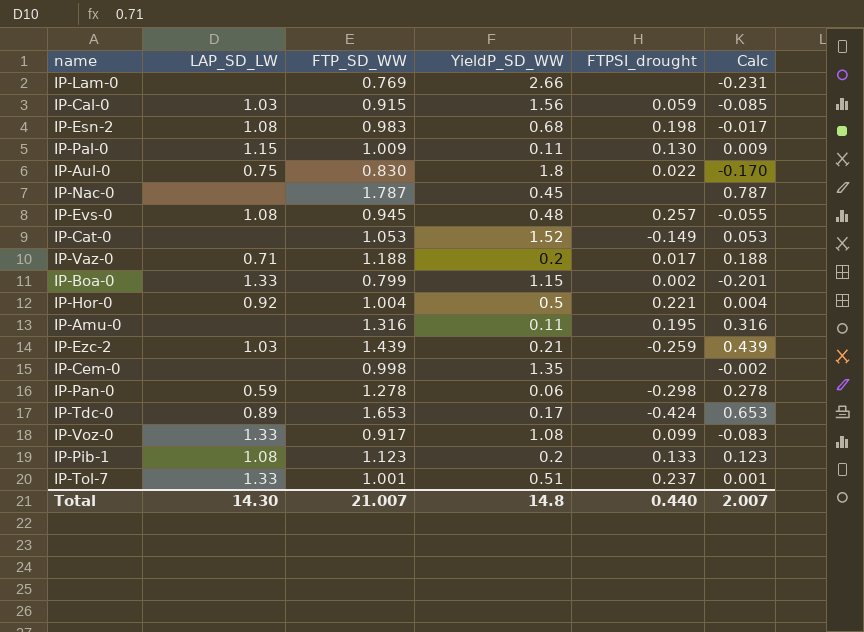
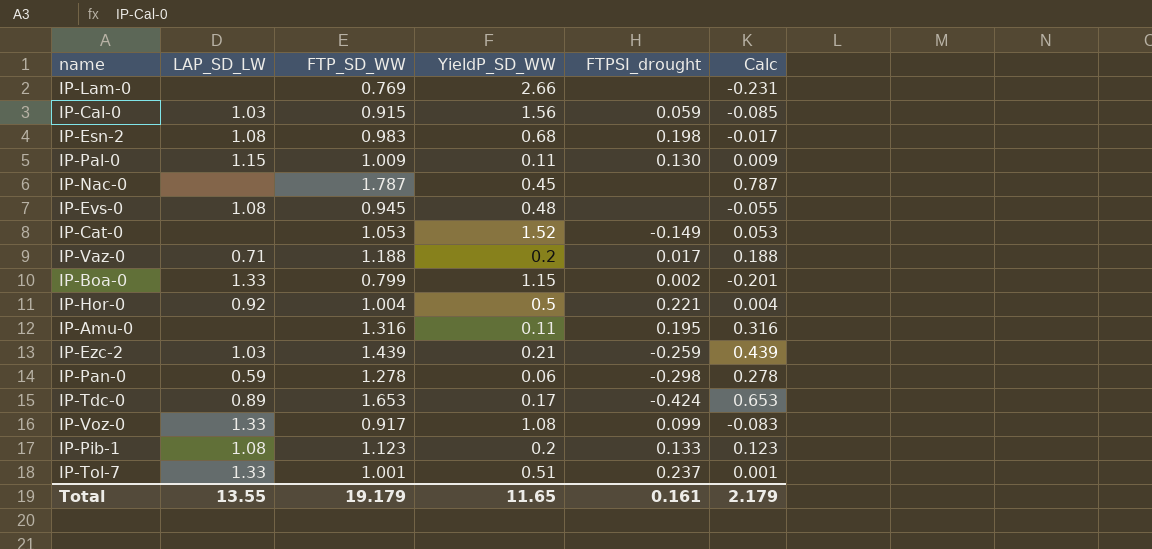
row IP-Aul-0: 0.75 | 0.830 | 1.8 | 0.022 | -0.170 -> none
row IP-Cem-0: none | 0.998 | 1.35 | none | -0.002 -> none
IP-Evs-0 | FTPSI_drought: 0.257 -> none
Total | LAP_SD_LW: 14.30 -> 13.55
Total | FTP_SD_WW: 21.007 -> 19.179
Total | YieldP_SD_WW: 14.8 -> 11.65
Total | FTPSI_drought: 0.440 -> 0.161
Total | Calc: 2.007 -> 2.179

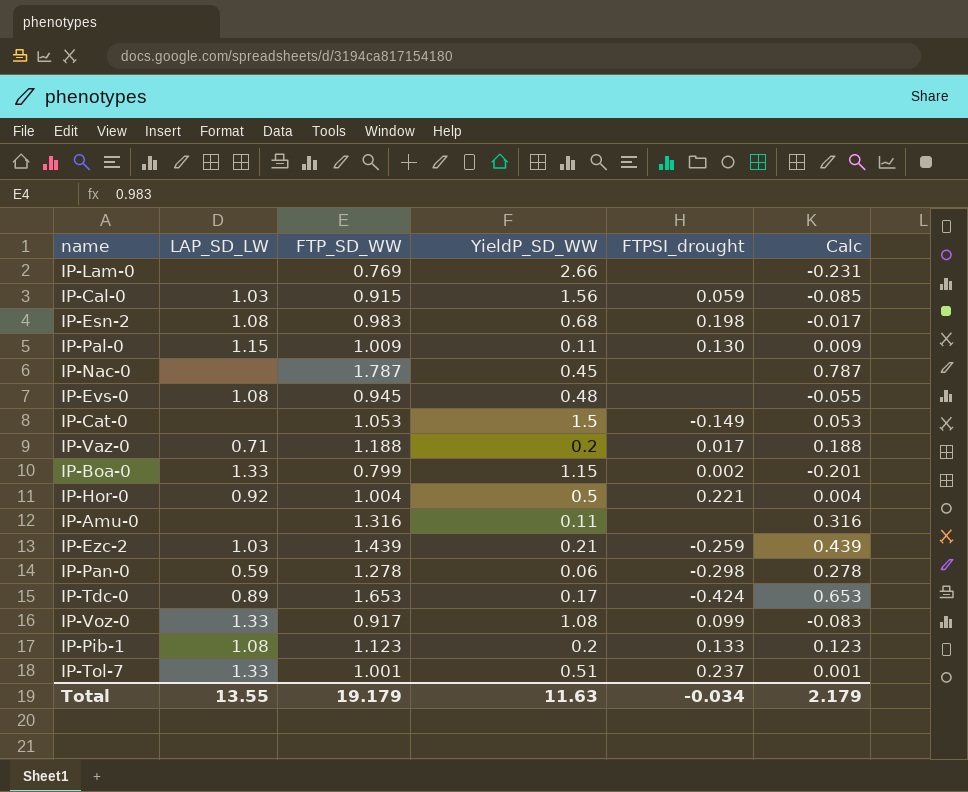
IP-Cat-0 | YieldP_SD_WW: 1.52 -> 1.5
IP-Amu-0 | FTPSI_drought: 0.195 -> none
Total | YieldP_SD_WW: 11.65 -> 11.63
Total | FTPSI_drought: 0.161 -> -0.034

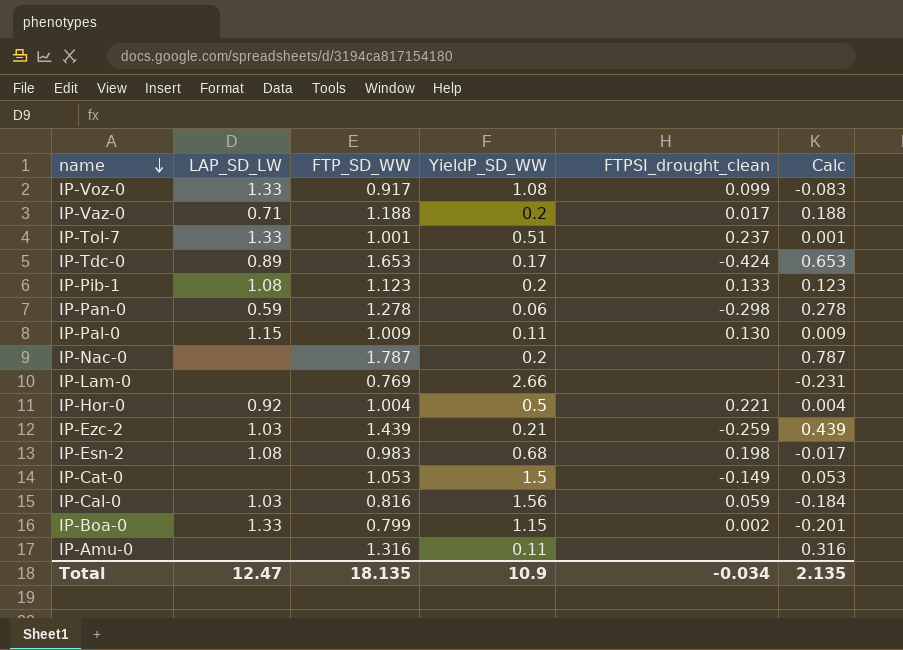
row order: none -> name descending
column name: FTPSI_drought -> FTPSI_drought_clean
row IP-Evs-0: 1.08 | 0.945 | 0.48 | none | -0.055 -> none
IP-Nac-0 | YieldP_SD_WW: 0.45 -> 0.2
IP-Cal-0 | FTP_SD_WW: 0.915 -> 0.816
IP-Cal-0 | Calc: -0.085 -> -0.184
Total | LAP_SD_LW: 13.55 -> 12.47
Total | FTP_SD_WW: 19.179 -> 18.135
Total | YieldP_SD_WW: 11.63 -> 10.9
Total | Calc: 2.179 -> 2.135

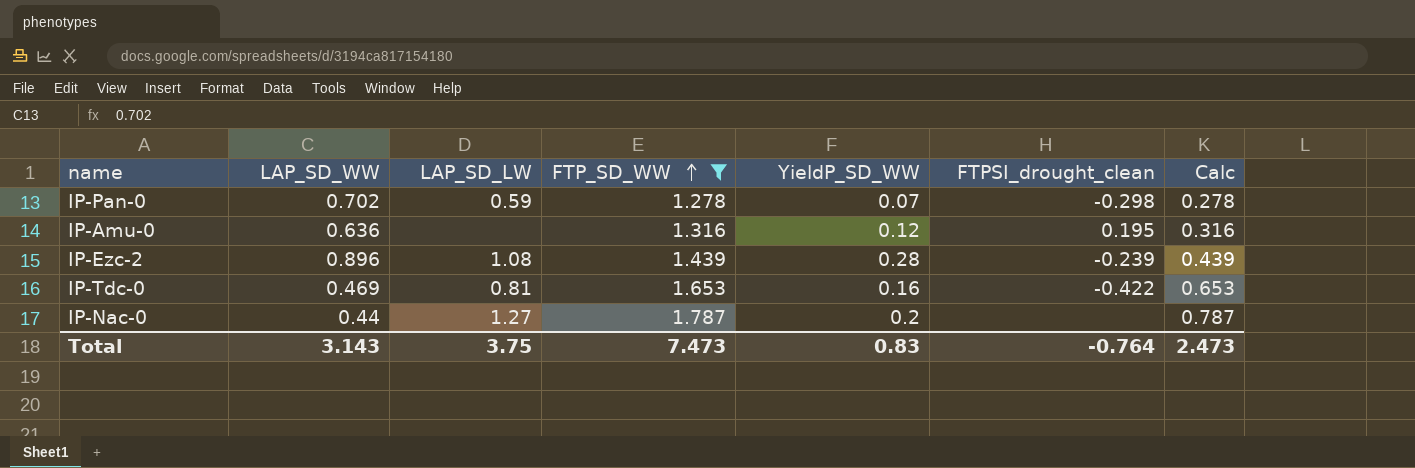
filter: none -> FTP_SD_WW >= 1.278
row order: name descending -> FTP_SD_WW ascending
column LAP_SD_WW | position: none -> 2
IP-Pan-0 | YieldP_SD_WW: 0.06 -> 0.07
IP-Amu-0 | YieldP_SD_WW: 0.11 -> 0.12
IP-Amu-0 | FTPSI_drought_clean: none -> 0.195
IP-Ezc-2 | LAP_SD_LW: 1.03 -> 1.08
IP-Ezc-2 | YieldP_SD_WW: 0.21 -> 0.28
IP-Ezc-2 | FTPSI_drought_clean: -0.259 -> -0.239
IP-Tdc-0 | LAP_SD_LW: 0.89 -> 0.81
IP-Tdc-0 | YieldP_SD_WW: 0.17 -> 0.16
IP-Tdc-0 | FTPSI_drought_clean: -0.424 -> -0.422
IP-Nac-0 | LAP_SD_LW: none -> 1.27
Total | LAP_SD_LW: 12.47 -> 3.75
Total | FTP_SD_WW: 18.135 -> 7.473
Total | YieldP_SD_WW: 10.9 -> 0.83
Total | FTPSI_drought_clean: -0.034 -> -0.764
Total | Calc: 2.135 -> 2.473

